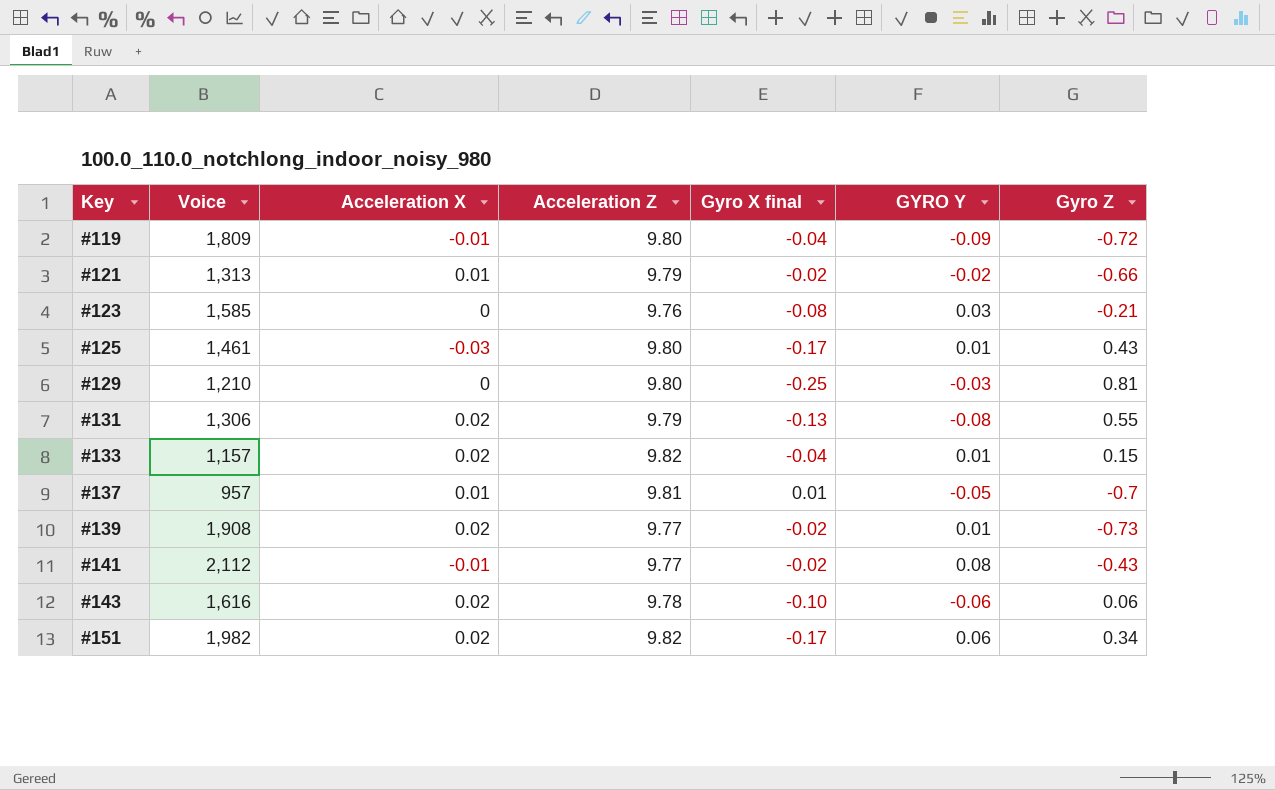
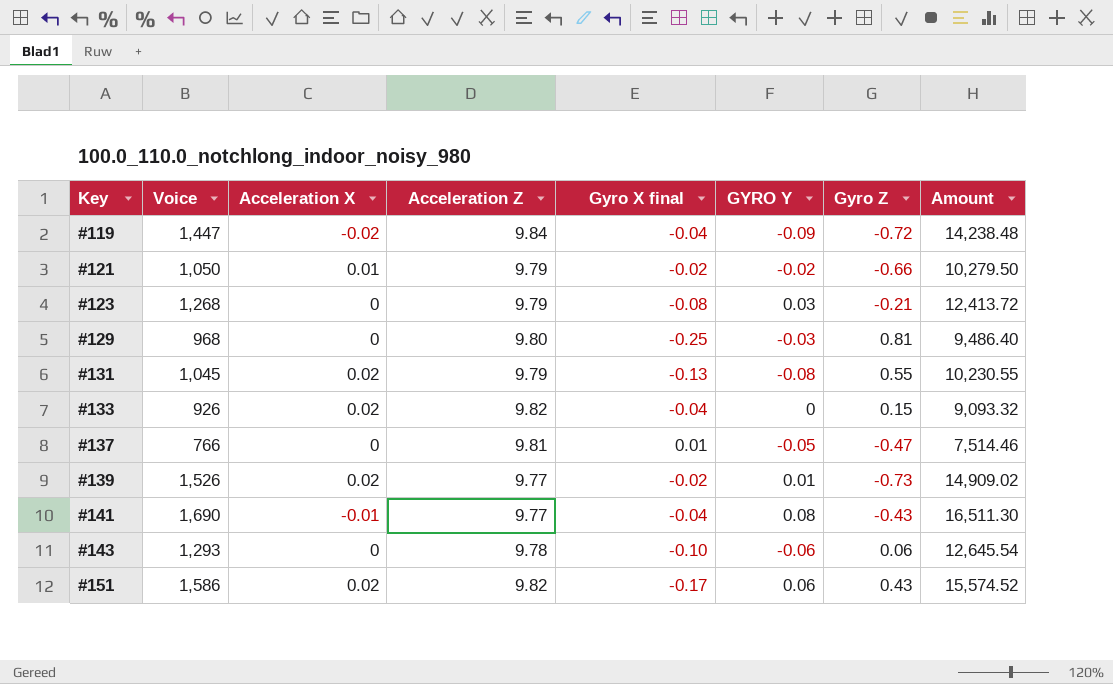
column Amount | formula: none -> [Voice] * [Acceleration Z]
row #125: 1,461 | -0.03 | 9.80 | -0.17 | 0.01 | 0.43 -> none
#119 | Voice: 1,809 -> 1,447
#119 | Acceleration X: -0.01 -> -0.02
#119 | Acceleration Z: 9.80 -> 9.84
#121 | Voice: 1,313 -> 1,050
#123 | Voice: 1,585 -> 1,268
#123 | Acceleration Z: 9.76 -> 9.79
#129 | Voice: 1,210 -> 968
#131 | Voice: 1,306 -> 1,045
#133 | Voice: 1,157 -> 926
#133 | GYRO Y: 0.01 -> 0
#137 | Voice: 957 -> 766
#137 | Acceleration X: 0.01 -> 0
#137 | Gyro Z: -0.7 -> -0.47
#139 | Voice: 1,908 -> 1,526
#141 | Voice: 2,112 -> 1,690
#141 | Gyro X final: -0.02 -> -0.04
#143 | Voice: 1,616 -> 1,293
#143 | Acceleration X: 0.02 -> 0
#151 | Voice: 1,982 -> 1,586
#151 | Gyro Z: 0.34 -> 0.43

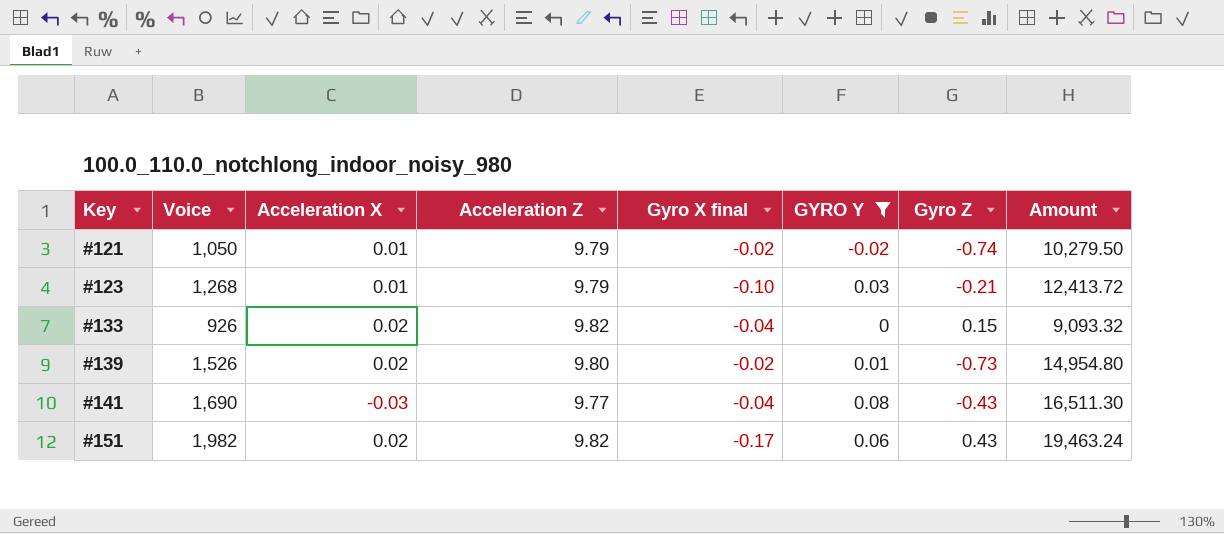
filter: none -> GYRO Y >= -0.02
#121 | Gyro Z: -0.66 -> -0.74
#123 | Acceleration X: 0 -> 0.01
#123 | Gyro X final: -0.08 -> -0.10
#139 | Acceleration Z: 9.77 -> 9.80
#139 | Amount: 14,909.02 -> 14,954.80
#141 | Acceleration X: -0.01 -> -0.03
#151 | Voice: 1,586 -> 1,982
#151 | Amount: 15,574.52 -> 19,463.24

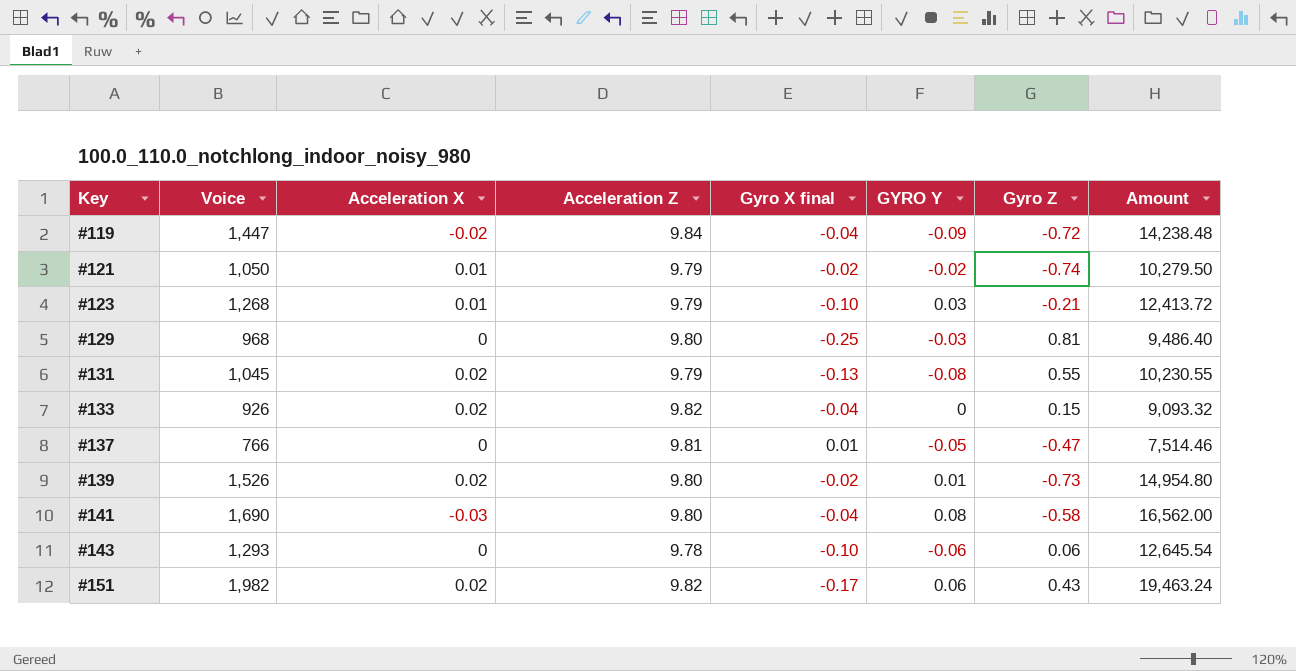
filter: GYRO Y >= -0.02 -> none
#141 | Acceleration Z: 9.77 -> 9.80
#141 | Gyro Z: -0.43 -> -0.58
#141 | Amount: 16,511.30 -> 16,562.00

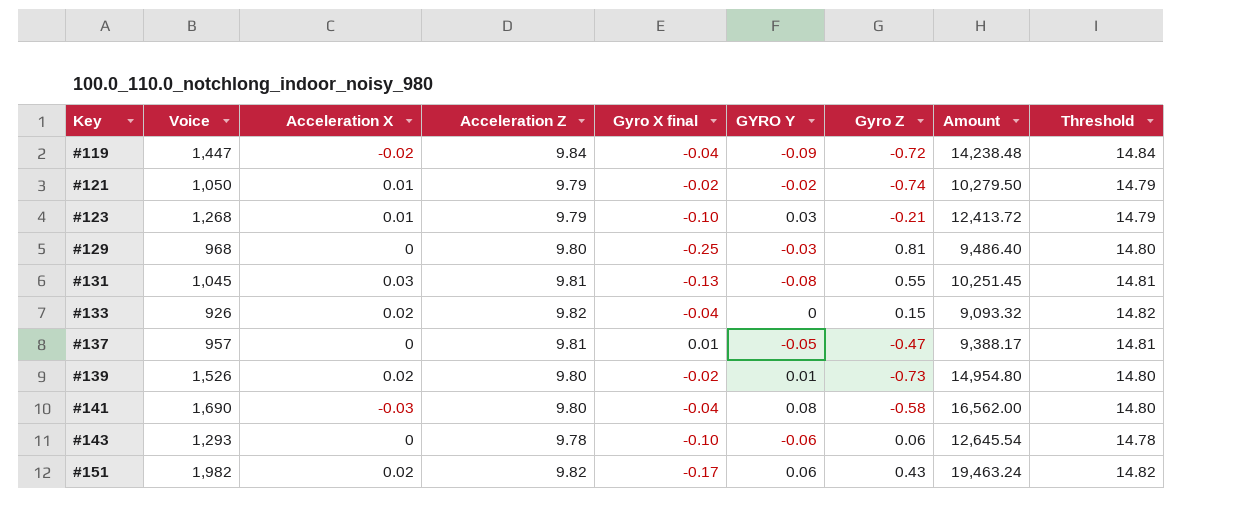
column Threshold | formula: none -> [Acceleration Z] + 5
#131 | Acceleration X: 0.02 -> 0.03
#131 | Acceleration Z: 9.79 -> 9.81
#131 | Amount: 10,230.55 -> 10,251.45
#137 | Voice: 766 -> 957
#137 | Amount: 7,514.46 -> 9,388.17

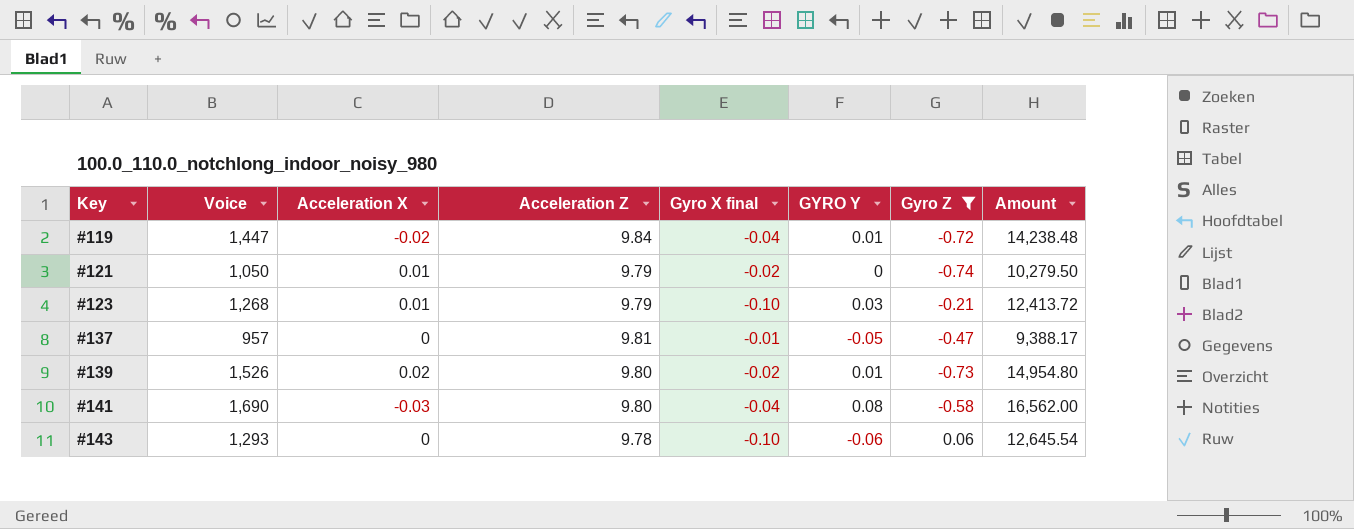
filter: none -> Gyro Z <= 0.06
column Threshold | formula: [Acceleration Z] + 5 -> none
#119 | GYRO Y: -0.09 -> 0.01
#121 | GYRO Y: -0.02 -> 0
#137 | Gyro X final: 0.01 -> -0.01

